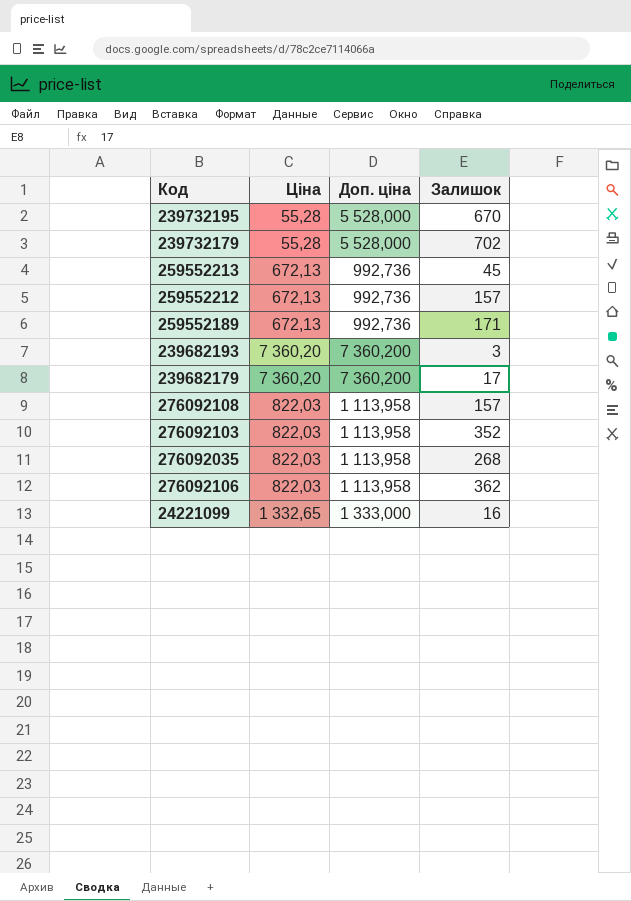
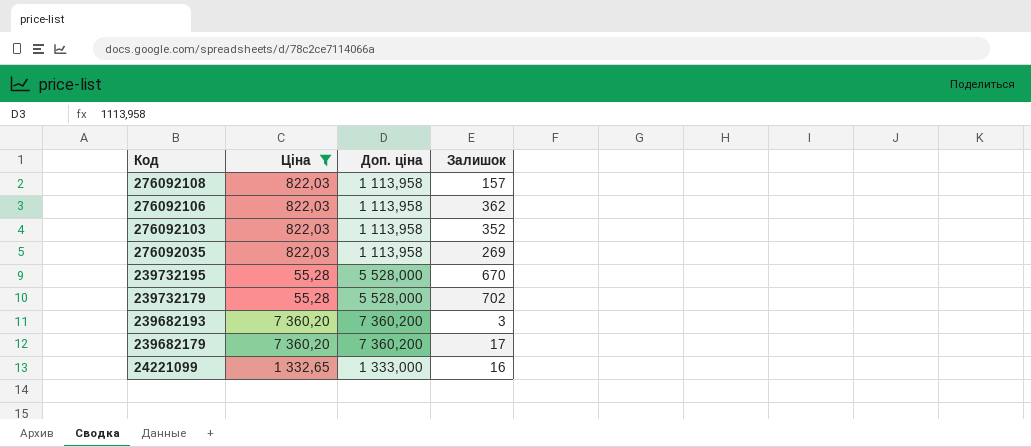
filter: none -> Ціна != 672,13
row order: none -> Код descending
276092035 | Залишок: 268 -> 269

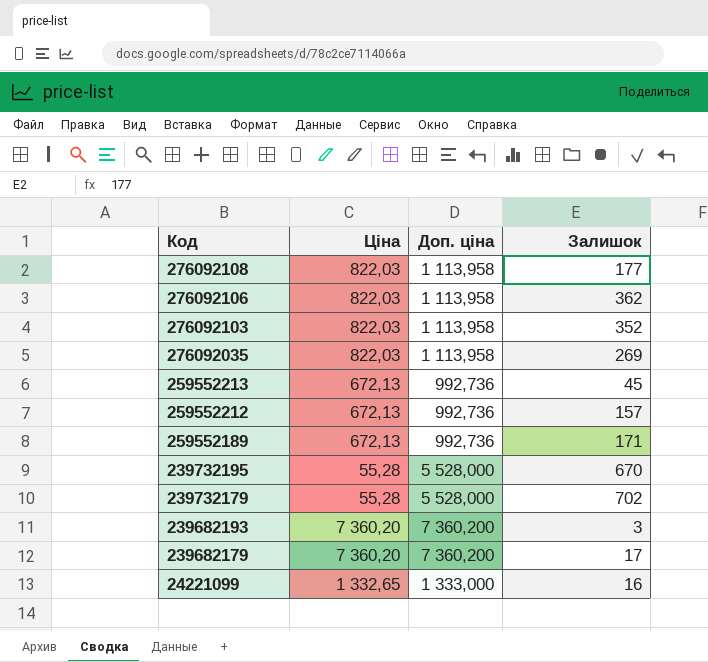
filter: Ціна != 672,13 -> none
276092108 | Залишок: 157 -> 177

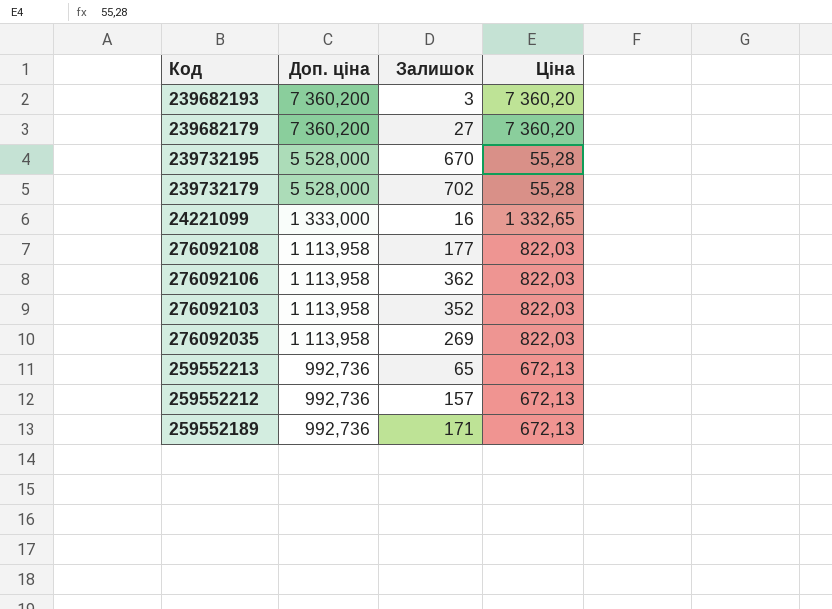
row order: Код descending -> Доп. ціна descending
column Ціна | position: 2 -> 4
239682179 | Залишок: 17 -> 27
259552213 | Залишок: 45 -> 65

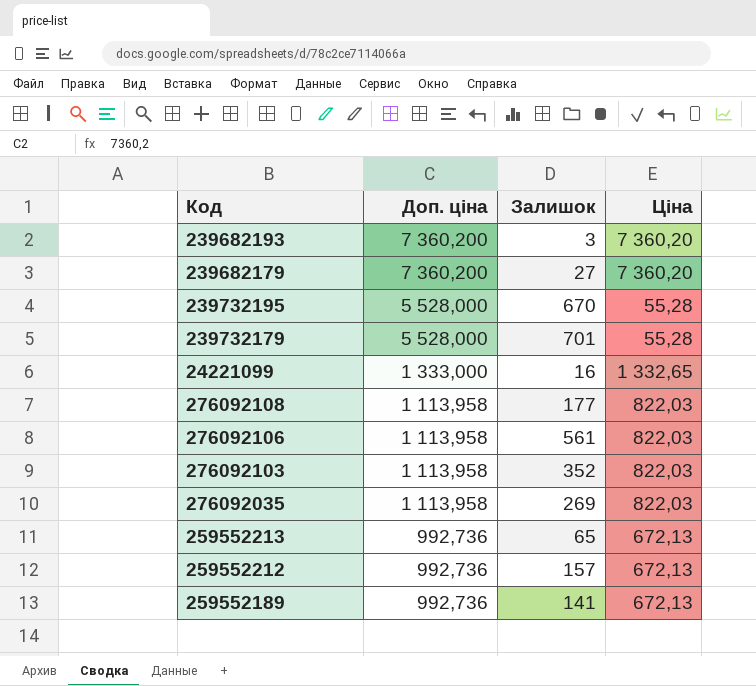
239732179 | Залишок: 702 -> 701
276092106 | Залишок: 362 -> 561
259552189 | Залишок: 171 -> 141

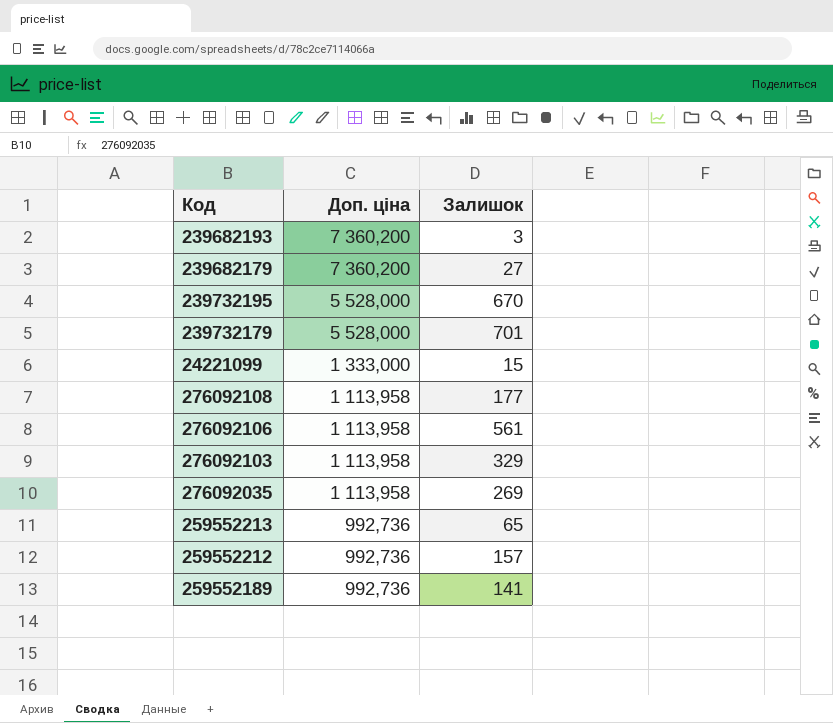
column Ціна | position: 4 -> none
24221099 | Залишок: 16 -> 15
276092103 | Залишок: 352 -> 329

